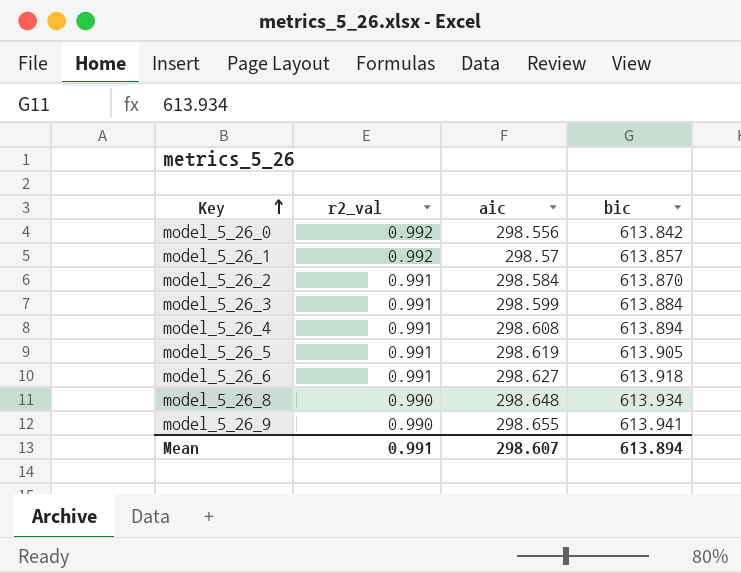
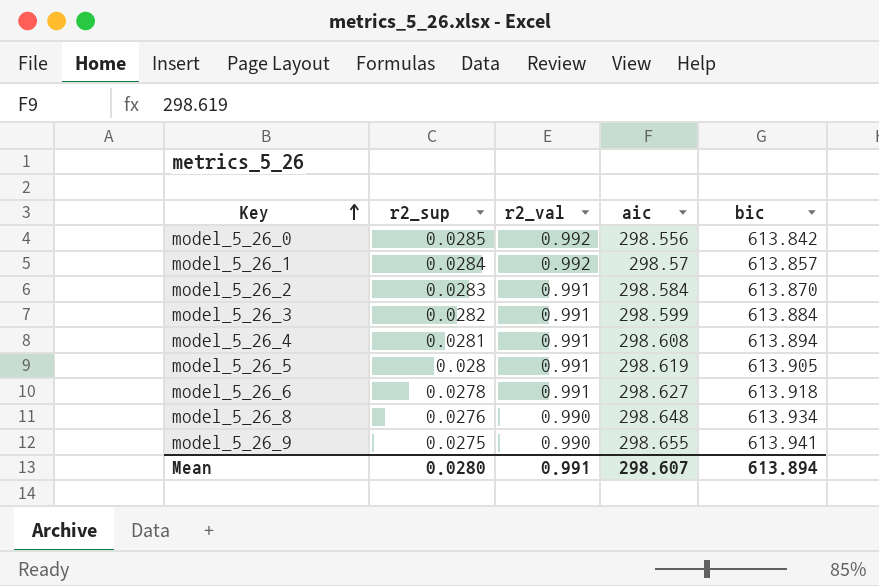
column r2_sup | position: none -> 2

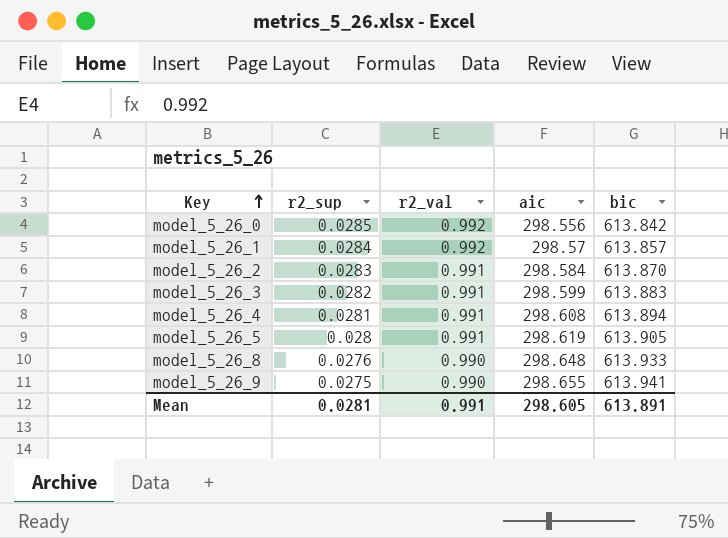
row model_5_26_6: 0.0278 | 0.991 | 298.627 | 613.918 -> none
model_5_26_3 | bic: 613.884 -> 613.883
model_5_26_8 | bic: 613.934 -> 613.933
Mean | r2_sup: 0.0280 -> 0.0281
Mean | aic: 298.607 -> 298.605
Mean | bic: 613.894 -> 613.891

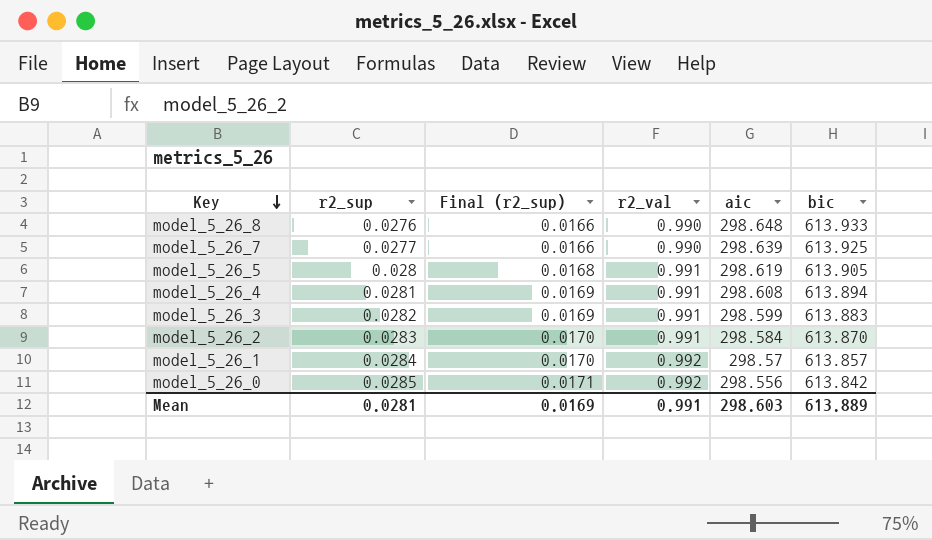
row order: Key ascending -> Key descending
column Final (r2_sup) | formula: none -> [r2_sup] * 0.6
row model_5_26_9: 0.0275 | 0.990 | 298.655 | 613.941 -> none
row model_5_26_7: none -> 0.0277 | 0.0166 | 0.990 | 298.639 | 613.925
Mean | aic: 298.605 -> 298.603
Mean | bic: 613.891 -> 613.889

